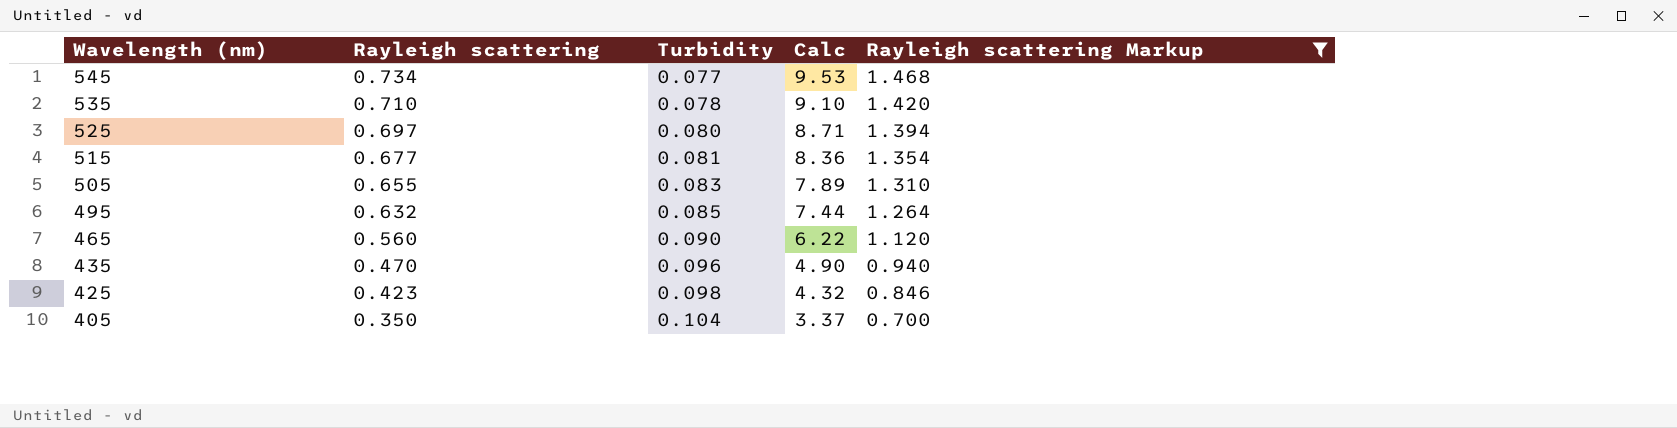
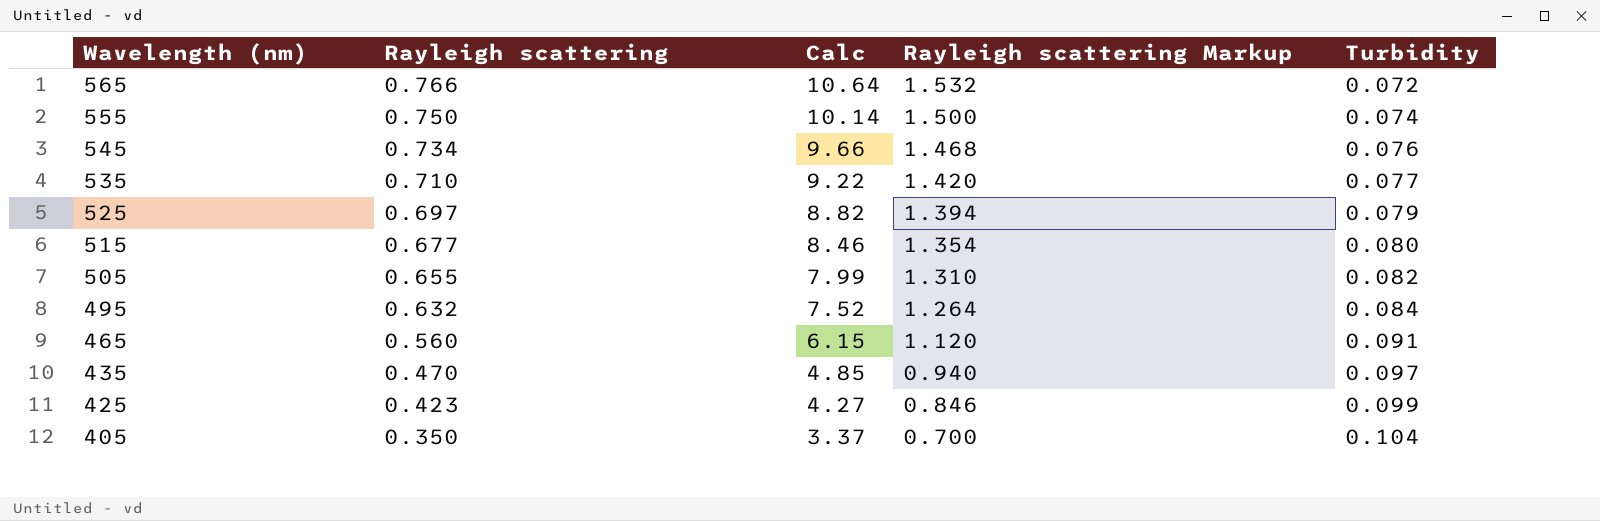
filter: Rayleigh scattering Markup <= 1.468 -> none
column Turbidity | position: 3 -> 5
545 | Calc: 9.53 -> 9.66
545 | Turbidity: 0.077 -> 0.076
535 | Calc: 9.10 -> 9.22
535 | Turbidity: 0.078 -> 0.077
525 | Calc: 8.71 -> 8.82
525 | Turbidity: 0.080 -> 0.079
515 | Calc: 8.36 -> 8.46
515 | Turbidity: 0.081 -> 0.080
505 | Calc: 7.89 -> 7.99
505 | Turbidity: 0.083 -> 0.082
495 | Calc: 7.44 -> 7.52
495 | Turbidity: 0.085 -> 0.084
465 | Calc: 6.22 -> 6.15
465 | Turbidity: 0.090 -> 0.091
435 | Calc: 4.90 -> 4.85
435 | Turbidity: 0.096 -> 0.097
425 | Calc: 4.32 -> 4.27
425 | Turbidity: 0.098 -> 0.099

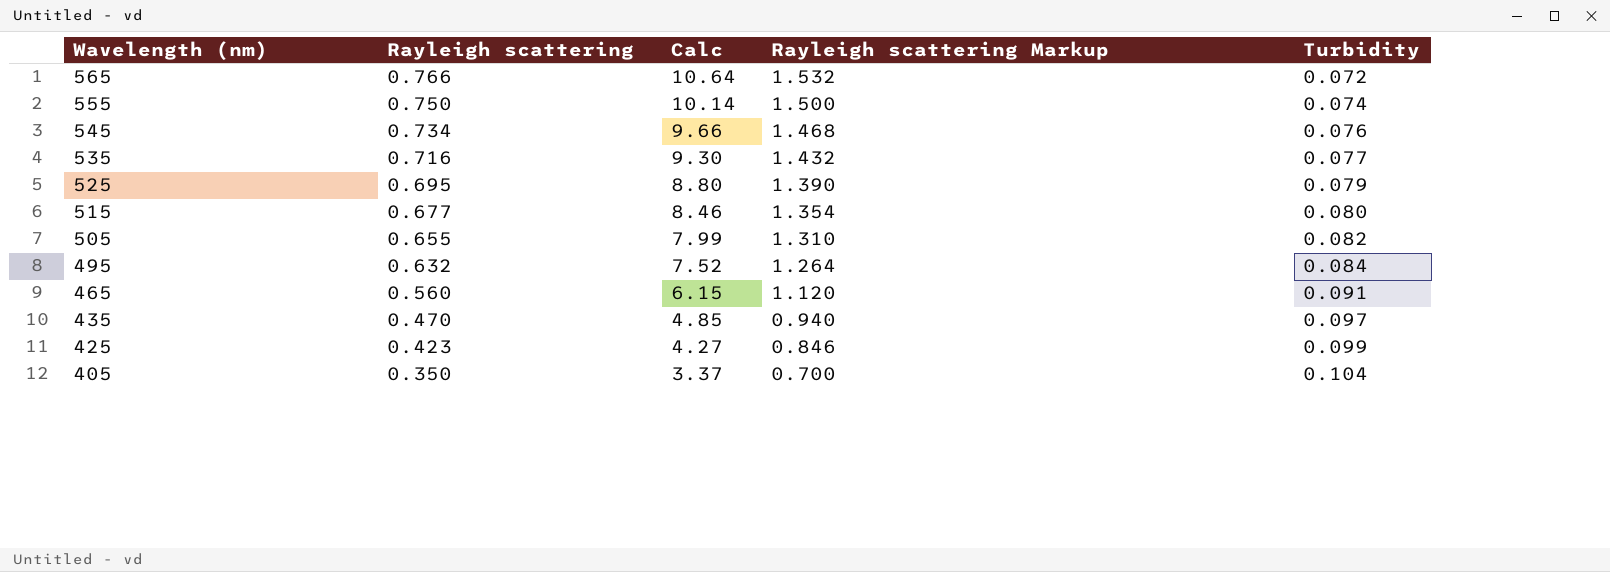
535 | Rayleigh scattering: 0.710 -> 0.716
535 | Calc: 9.22 -> 9.30
535 | Rayleigh scattering Markup: 1.420 -> 1.432
525 | Rayleigh scattering: 0.697 -> 0.695
525 | Calc: 8.82 -> 8.80
525 | Rayleigh scattering Markup: 1.394 -> 1.390

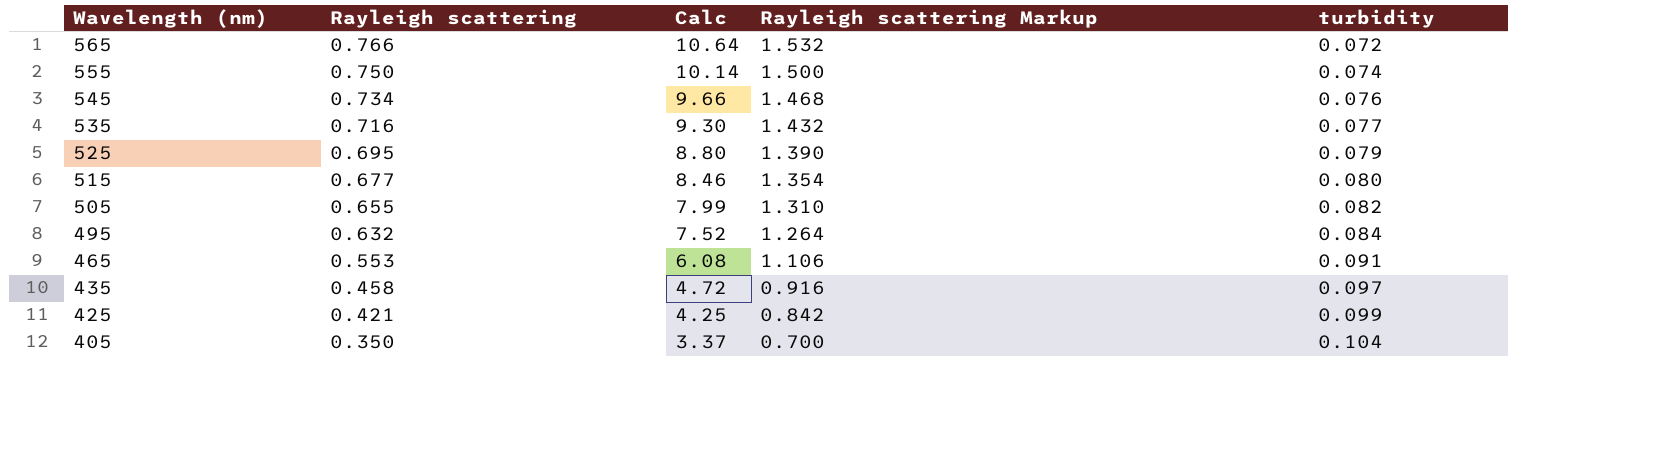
column name: Turbidity -> turbidity
465 | Rayleigh scattering: 0.560 -> 0.553
465 | Calc: 6.15 -> 6.08
465 | Rayleigh scattering Markup: 1.120 -> 1.106
435 | Rayleigh scattering: 0.470 -> 0.458
435 | Calc: 4.85 -> 4.72
435 | Rayleigh scattering Markup: 0.940 -> 0.916
425 | Rayleigh scattering: 0.423 -> 0.421
425 | Calc: 4.27 -> 4.25
425 | Rayleigh scattering Markup: 0.846 -> 0.842

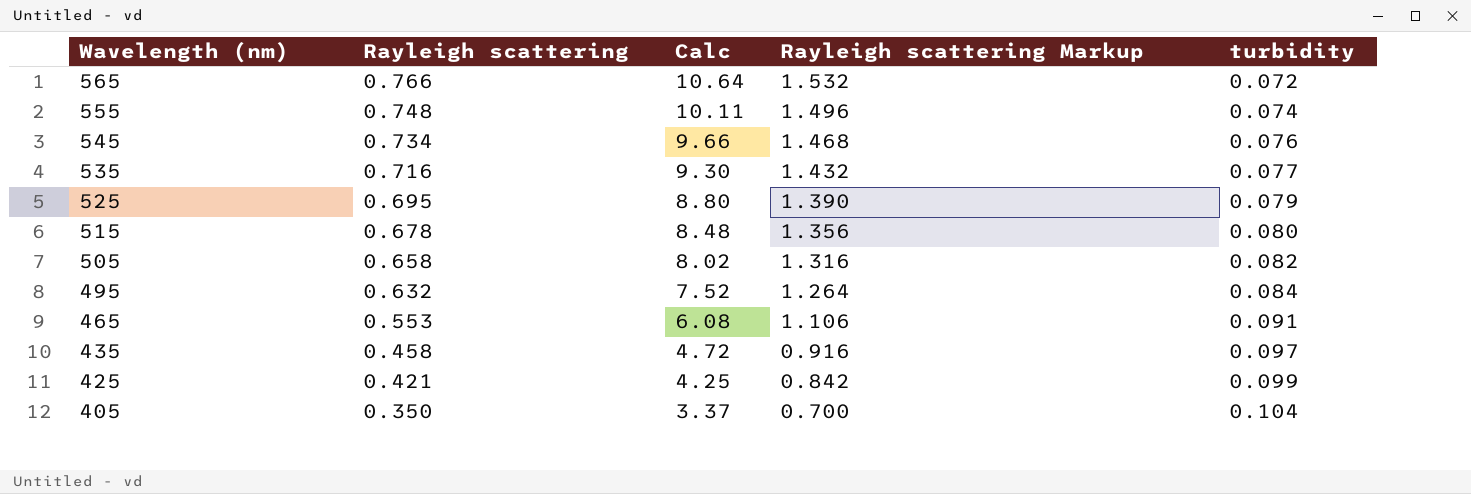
555 | Rayleigh scattering: 0.750 -> 0.748
555 | Calc: 10.14 -> 10.11
555 | Rayleigh scattering Markup: 1.500 -> 1.496
515 | Rayleigh scattering: 0.677 -> 0.678
515 | Calc: 8.46 -> 8.48
515 | Rayleigh scattering Markup: 1.354 -> 1.356
505 | Rayleigh scattering: 0.655 -> 0.658
505 | Calc: 7.99 -> 8.02
505 | Rayleigh scattering Markup: 1.310 -> 1.316

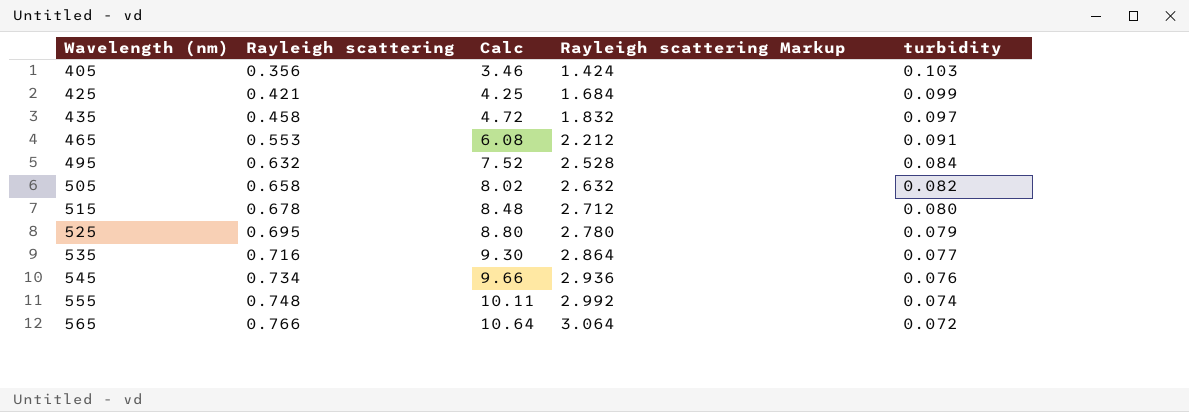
row order: Wavelength (nm) descending -> Wavelength (nm) ascending
column Rayleigh scattering Markup | formula: [Rayleigh scattering] * 2 -> [Rayleigh scattering] * 4
405 | Rayleigh scattering: 0.350 -> 0.356
405 | Calc: 3.37 -> 3.46
405 | turbidity: 0.104 -> 0.103

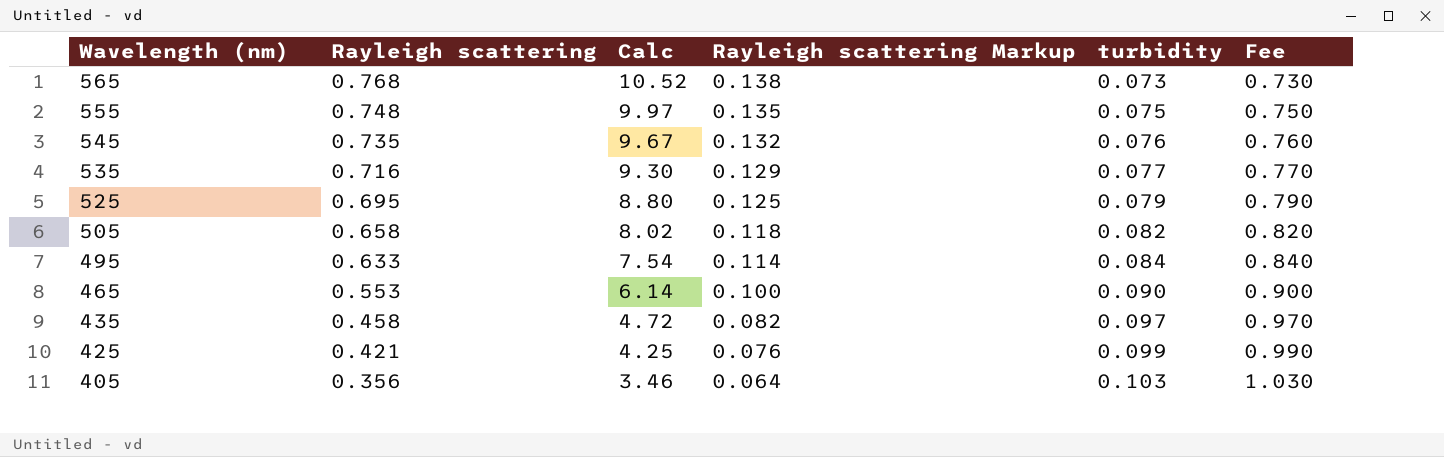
row order: Wavelength (nm) ascending -> Wavelength (nm) descending
column Rayleigh scattering Markup | formula: [Rayleigh scattering] * 4 -> [Rayleigh scattering] * 0.18
column Fee | formula: none -> [turbidity] * 10
row 515: 0.678 | 8.48 | 2.712 | 0.080 -> none
565 | Rayleigh scattering: 0.766 -> 0.768
565 | Calc: 10.64 -> 10.52
565 | turbidity: 0.072 -> 0.073
555 | Calc: 10.11 -> 9.97
555 | turbidity: 0.074 -> 0.075
545 | Rayleigh scattering: 0.734 -> 0.735
545 | Calc: 9.66 -> 9.67
495 | Rayleigh scattering: 0.632 -> 0.633
495 | Calc: 7.52 -> 7.54
465 | Calc: 6.08 -> 6.14
465 | turbidity: 0.091 -> 0.090

